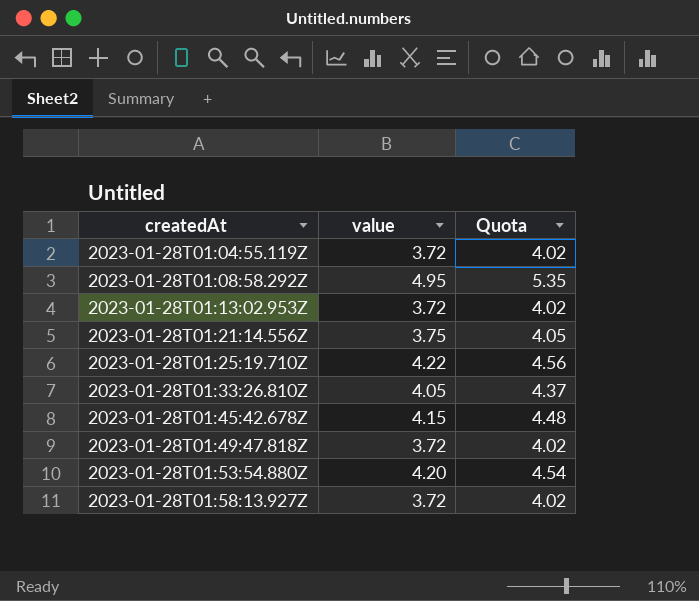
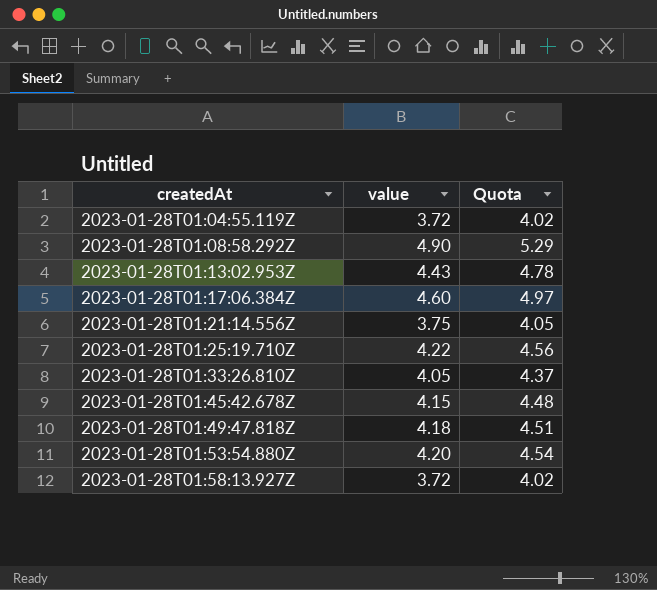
2023-01-28T01:08:58.292Z | value: 4.95 -> 4.90
2023-01-28T01:08:58.292Z | Quota: 5.35 -> 5.29
2023-01-28T01:13:02.953Z | value: 3.72 -> 4.43
2023-01-28T01:13:02.953Z | Quota: 4.02 -> 4.78
row 2023-01-28T01:17:06.384Z: none -> 4.60 | 4.97
2023-01-28T01:49:47.818Z | value: 3.72 -> 4.18
2023-01-28T01:49:47.818Z | Quota: 4.02 -> 4.51

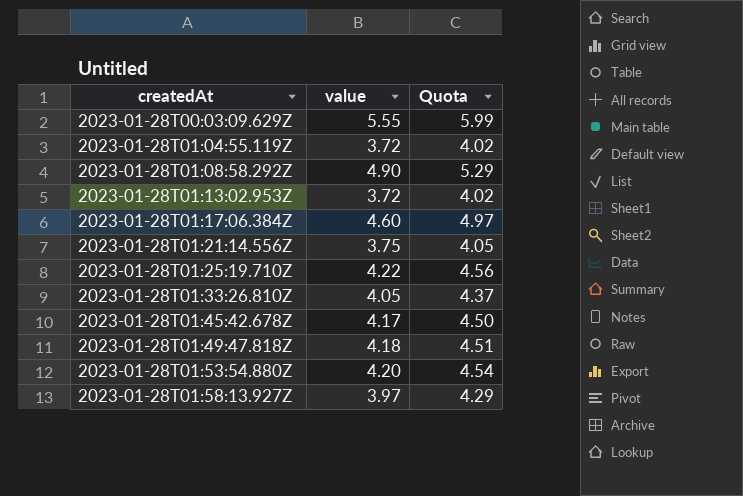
row 2023-01-28T00:03:09.629Z: none -> 5.55 | 5.99
2023-01-28T01:13:02.953Z | value: 4.43 -> 3.72
2023-01-28T01:13:02.953Z | Quota: 4.78 -> 4.02
2023-01-28T01:45:42.678Z | value: 4.15 -> 4.17
2023-01-28T01:45:42.678Z | Quota: 4.48 -> 4.50
2023-01-28T01:58:13.927Z | value: 3.72 -> 3.97
2023-01-28T01:58:13.927Z | Quota: 4.02 -> 4.29

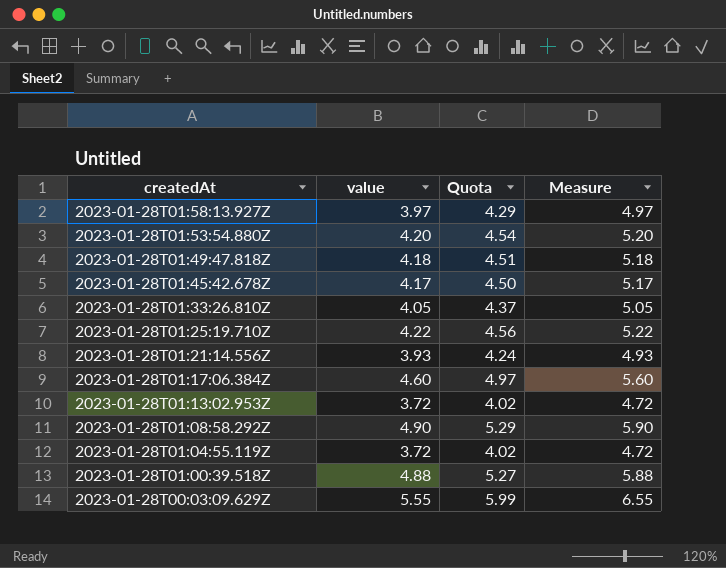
row order: createdAt ascending -> createdAt descending
column Measure | formula: none -> [value] + 1
2023-01-28T01:21:14.556Z | value: 3.75 -> 3.93
2023-01-28T01:21:14.556Z | Quota: 4.05 -> 4.24
row 2023-01-28T01:00:39.518Z: none -> 4.88 | 5.27 | 5.88

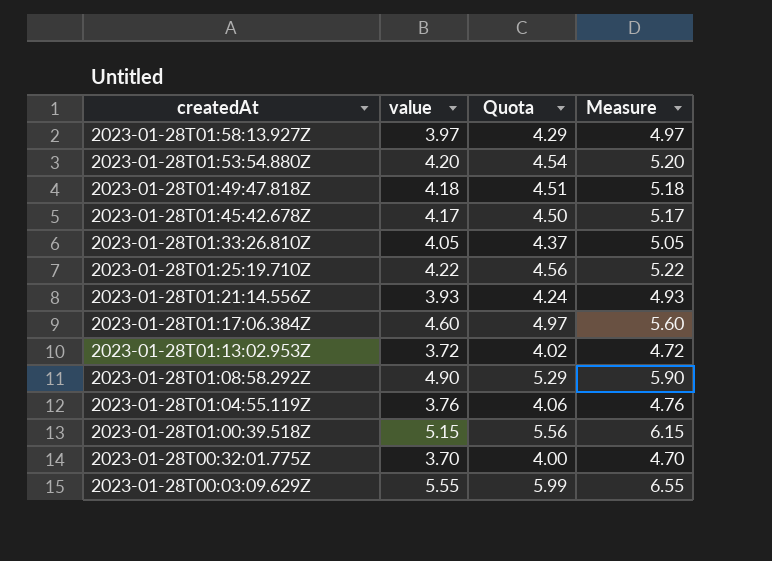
2023-01-28T01:04:55.119Z | value: 3.72 -> 3.76
2023-01-28T01:04:55.119Z | Quota: 4.02 -> 4.06
2023-01-28T01:04:55.119Z | Measure: 4.72 -> 4.76
2023-01-28T01:00:39.518Z | value: 4.88 -> 5.15
2023-01-28T01:00:39.518Z | Quota: 5.27 -> 5.56
2023-01-28T01:00:39.518Z | Measure: 5.88 -> 6.15
row 2023-01-28T00:32:01.775Z: none -> 3.70 | 4.00 | 4.70

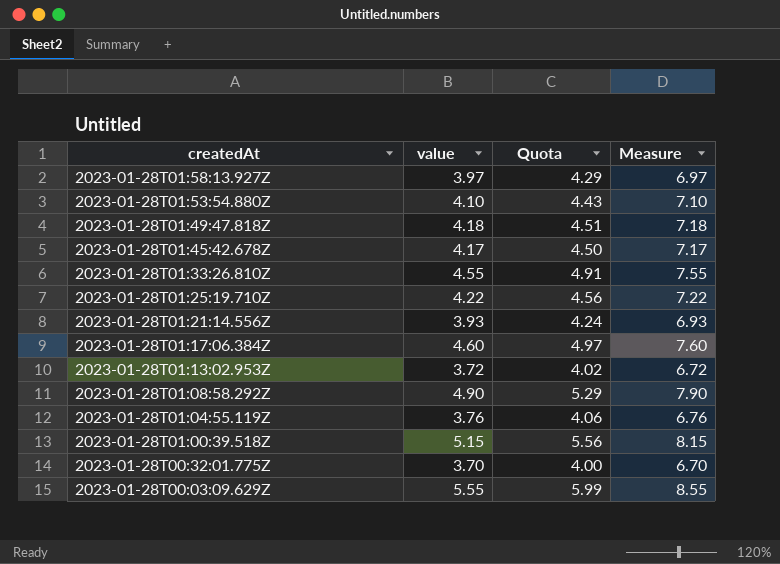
column Measure | formula: [value] + 1 -> [value] + 3
2023-01-28T01:53:54.880Z | value: 4.20 -> 4.10
2023-01-28T01:53:54.880Z | Quota: 4.54 -> 4.43
2023-01-28T01:33:26.810Z | value: 4.05 -> 4.55
2023-01-28T01:33:26.810Z | Quota: 4.37 -> 4.91

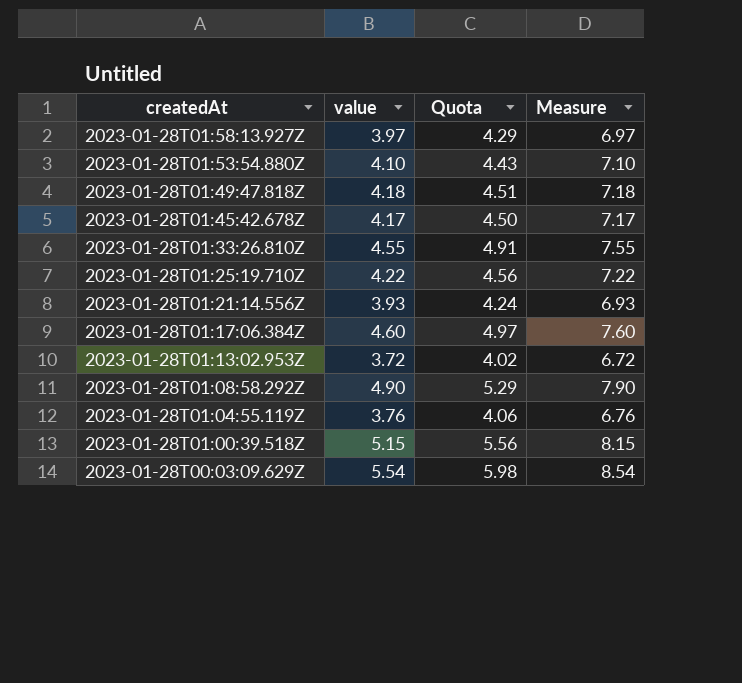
row 2023-01-28T00:32:01.775Z: 3.70 | 4.00 | 6.70 -> none
2023-01-28T00:03:09.629Z | value: 5.55 -> 5.54
2023-01-28T00:03:09.629Z | Quota: 5.99 -> 5.98
2023-01-28T00:03:09.629Z | Measure: 8.55 -> 8.54

